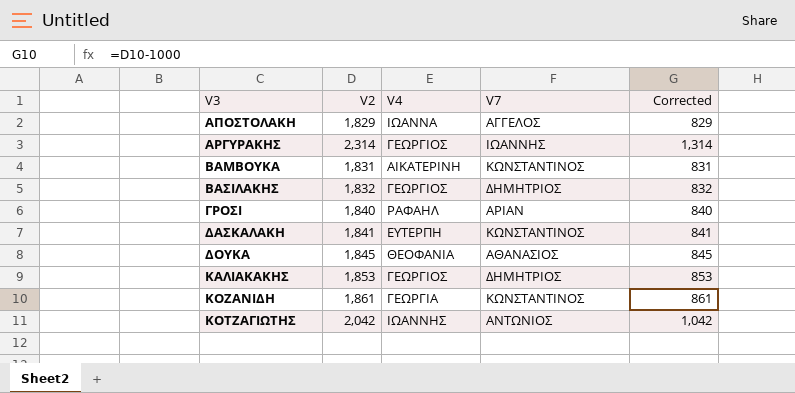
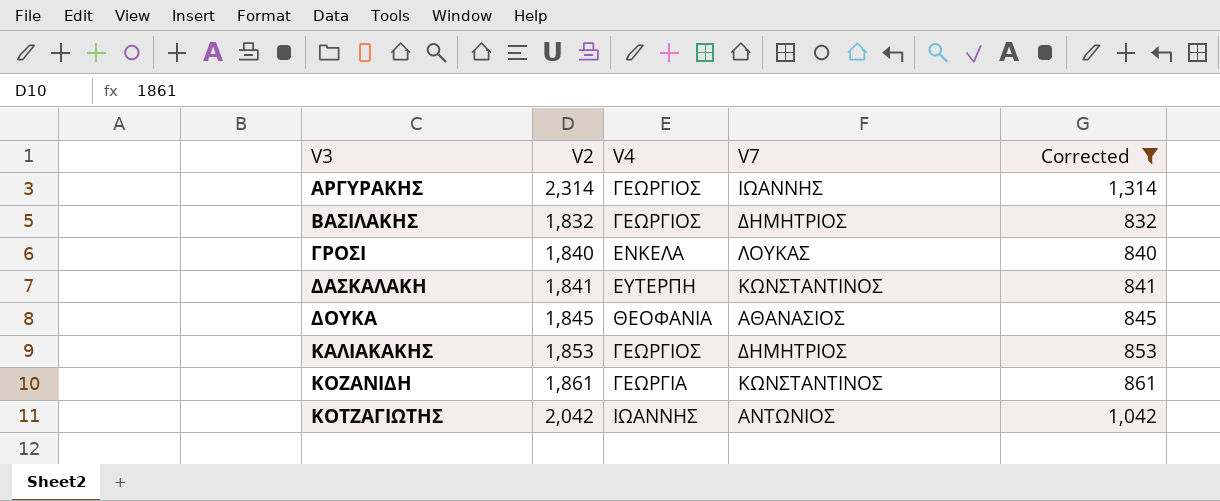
filter: none -> Corrected >= 832
ΓΡΟΣΙ | V4: ΡΑΦΑΗΛ -> ΕΝΚΕΛΑ
ΓΡΟΣΙ | V7: ΑΡΙΑΝ -> ΛΟΥΚΑΣ

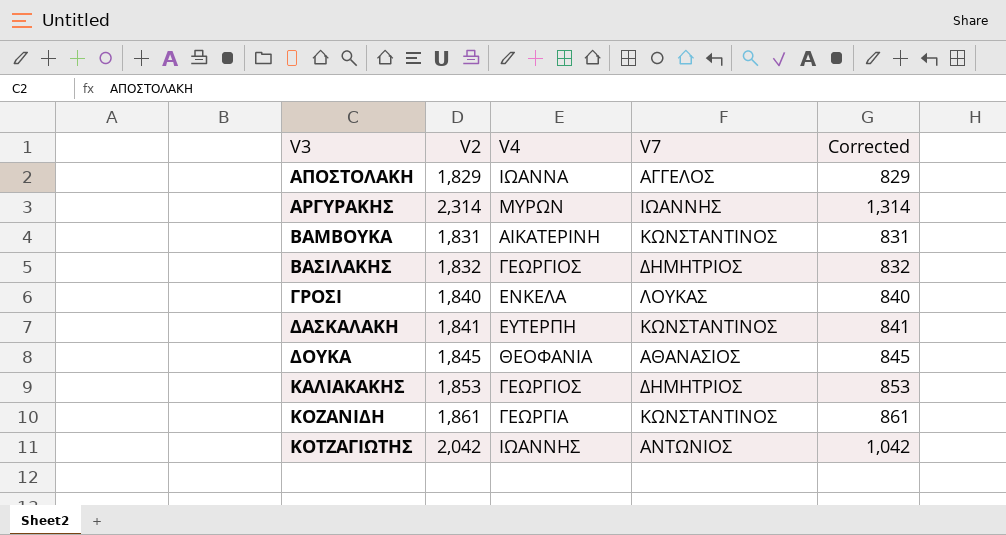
filter: Corrected >= 832 -> none
ΑΡΓΥΡΑΚΗΣ | V4: ΓΕΩΡΓΙΟΣ -> ΜΥΡΩΝ

